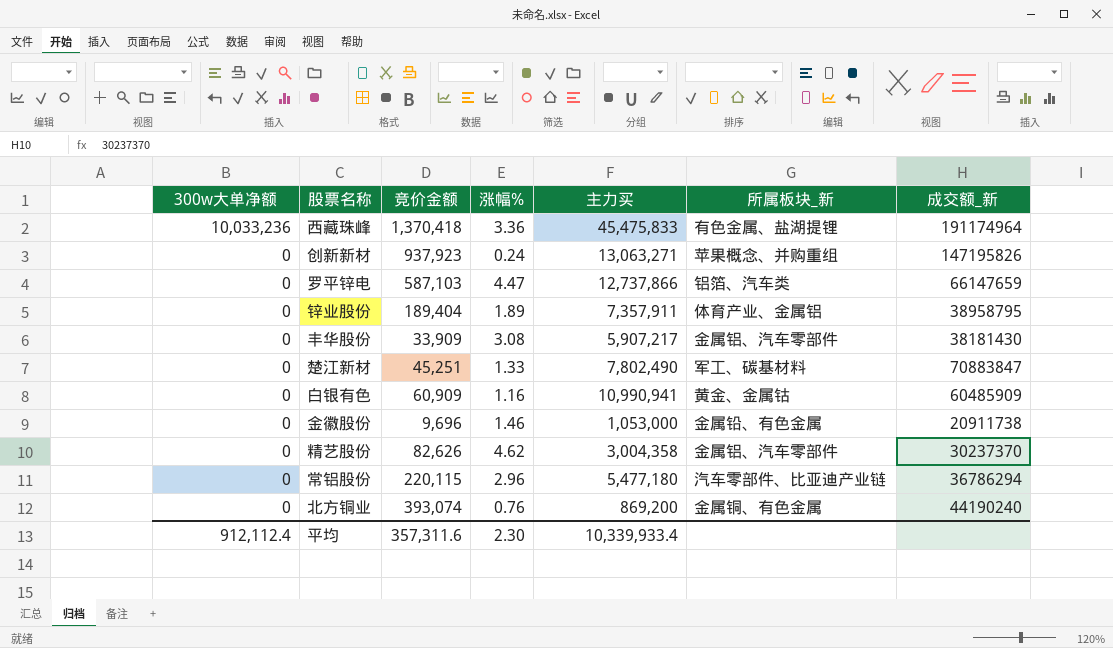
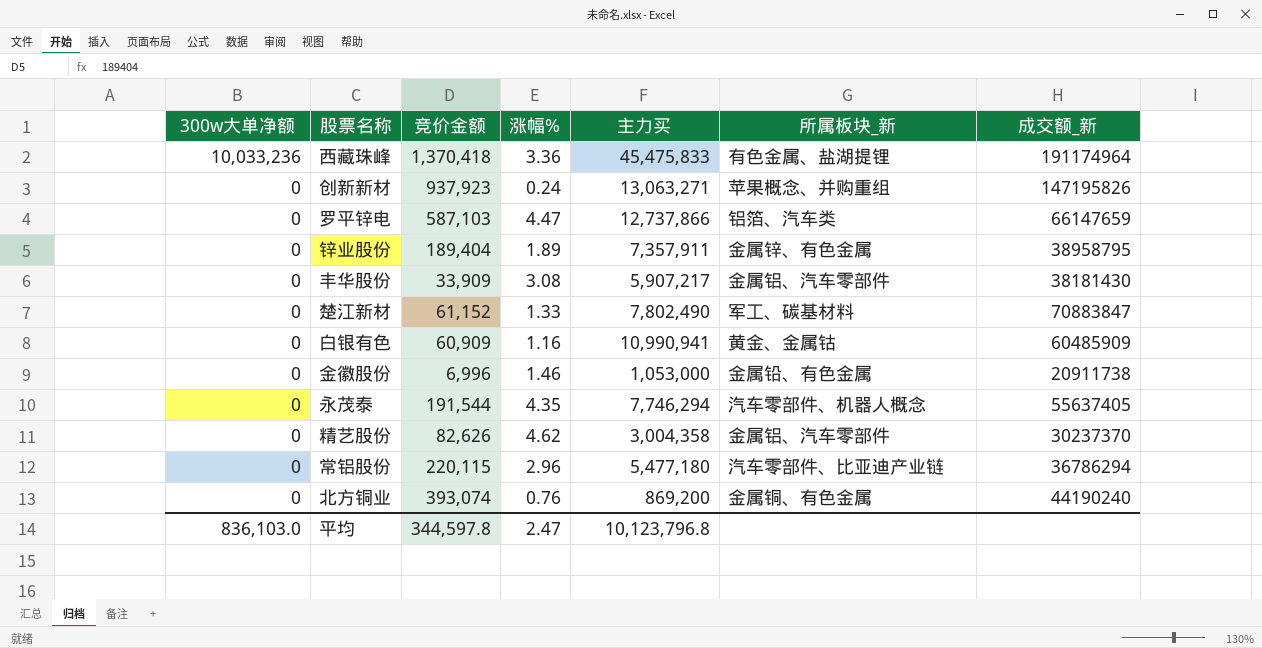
锌业股份 | 所属板块_新: 体育产业、金属铝 -> 金属锌、有色金属
楚江新材 | 竞价金额: 45,251 -> 61,152
金徽股份 | 竞价金额: 9,696 -> 6,996
row 永茂泰: none -> 0 | 191,544 | 4.35 | 7,746,294 | 汽车零部件、机器人概念 | 55637405
平均 | 300w大单净额: 912,112.4 -> 836,103.0
平均 | 竞价金额: 357,311.6 -> 344,597.8
平均 | 涨幅%: 2.30 -> 2.47
平均 | 主力买: 10,339,933.4 -> 10,123,796.8

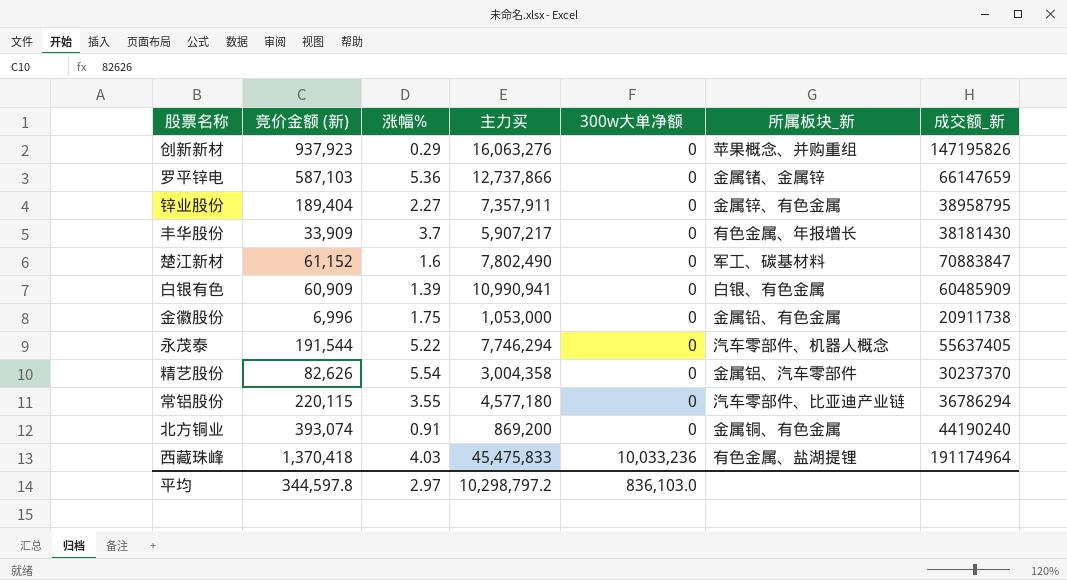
row order: 300w大单净额 descending -> 300w大单净额 ascending
column name: 竞价金额 -> 竞价金额 (新)
column 300w大单净额 | position: 1 -> 5
创新新材 | 涨幅%: 0.24 -> 0.29
创新新材 | 主力买: 13,063,271 -> 16,063,276
罗平锌电 | 涨幅%: 4.47 -> 5.36
罗平锌电 | 所属板块_新: 铝箔、汽车类 -> 金属锗、金属锌
锌业股份 | 涨幅%: 1.89 -> 2.27
丰华股份 | 涨幅%: 3.08 -> 3.7
丰华股份 | 所属板块_新: 金属铝、汽车零部件 -> 有色金属、年报增长
楚江新材 | 涨幅%: 1.33 -> 1.6
白银有色 | 涨幅%: 1.16 -> 1.39
白银有色 | 所属板块_新: 黄金、金属钴 -> 白银、有色金属
金徽股份 | 涨幅%: 1.46 -> 1.75
永茂泰 | 涨幅%: 4.35 -> 5.22
精艺股份 | 涨幅%: 4.62 -> 5.54
常铝股份 | 涨幅%: 2.96 -> 3.55
常铝股份 | 主力买: 5,477,180 -> 4,577,180
北方铜业 | 涨幅%: 0.76 -> 0.91
西藏珠峰 | 涨幅%: 3.36 -> 4.03
平均 | 涨幅%: 2.47 -> 2.97
平均 | 主力买: 10,123,796.8 -> 10,298,797.2

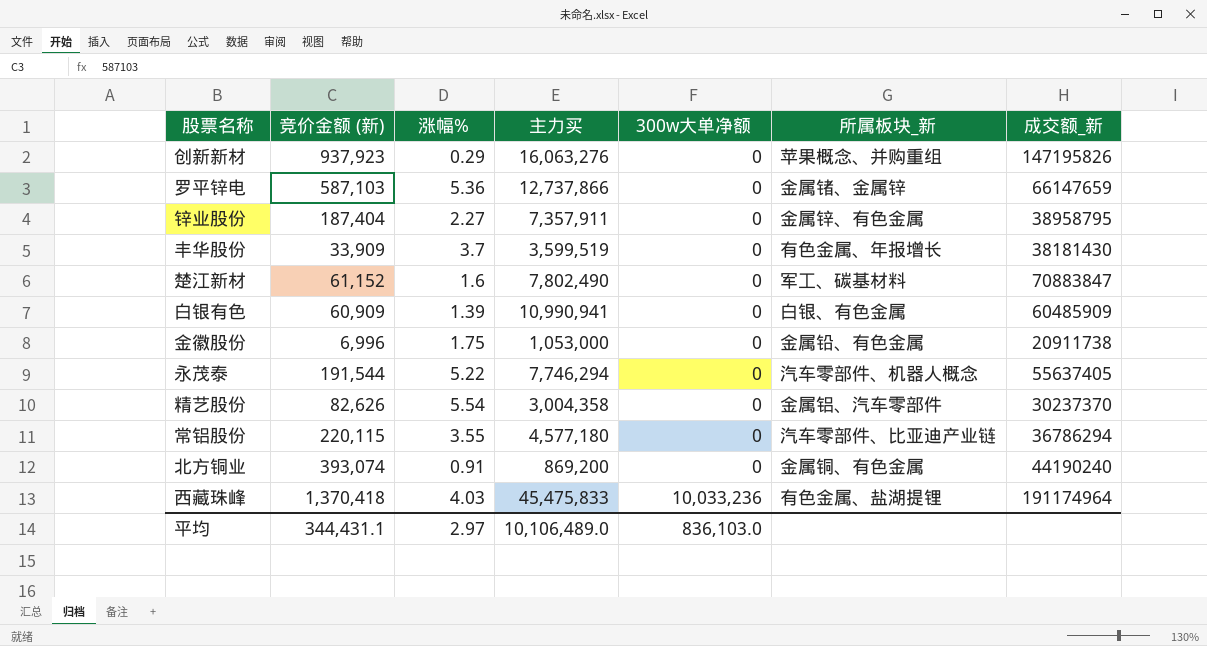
锌业股份 | 竞价金额 (新): 189,404 -> 187,404
丰华股份 | 主力买: 5,907,217 -> 3,599,519
平均 | 竞价金额 (新): 344,597.8 -> 344,431.1
平均 | 主力买: 10,298,797.2 -> 10,106,489.0

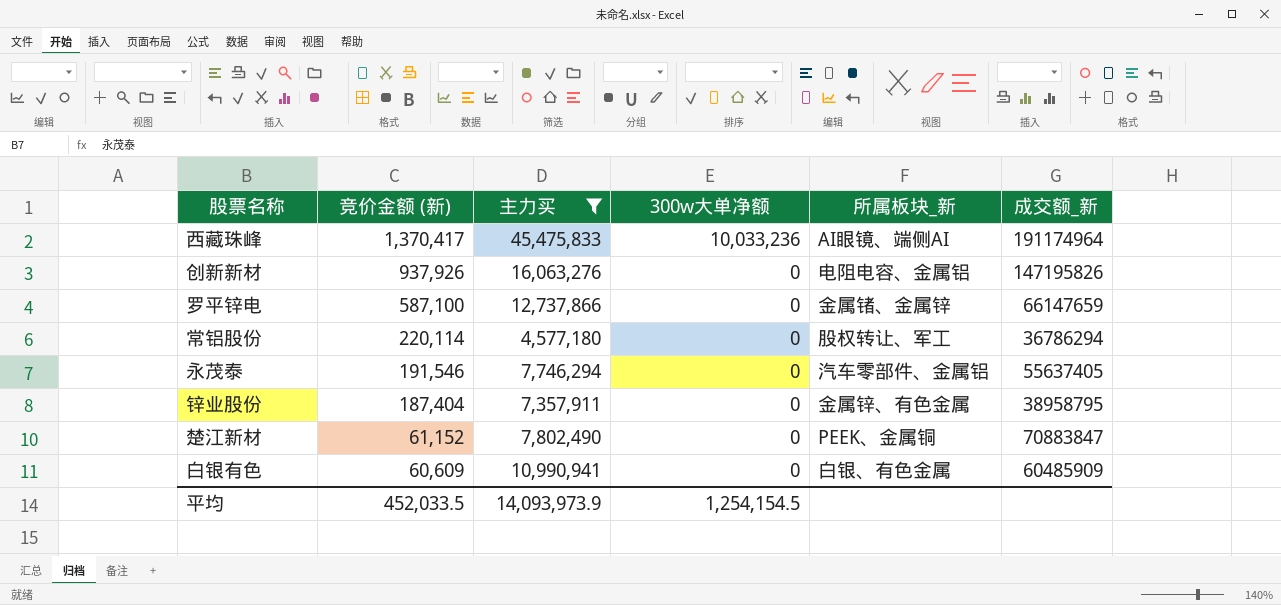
filter: none -> 主力买 >= 4,577,180
row order: 300w大单净额 ascending -> 竞价金额 (新) descending
column 涨幅% | position: 3 -> none
西藏珠峰 | 竞价金额 (新): 1,370,418 -> 1,370,417
西藏珠峰 | 所属板块_新: 有色金属、盐湖提锂 -> AI眼镜、端侧AI
创新新材 | 竞价金额 (新): 937,923 -> 937,926
创新新材 | 所属板块_新: 苹果概念、并购重组 -> 电阻电容、金属铝
罗平锌电 | 竞价金额 (新): 587,103 -> 587,100
常铝股份 | 竞价金额 (新): 220,115 -> 220,114
常铝股份 | 所属板块_新: 汽车零部件、比亚迪产业链 -> 股权转让、军工
永茂泰 | 竞价金额 (新): 191,544 -> 191,546
永茂泰 | 所属板块_新: 汽车零部件、机器人概念 -> 汽车零部件、金属铝
楚江新材 | 所属板块_新: 军工、碳基材料 -> PEEK、金属铜
白银有色 | 竞价金额 (新): 60,909 -> 60,609
平均 | 竞价金额 (新): 344,431.1 -> 452,033.5
平均 | 主力买: 10,106,489.0 -> 14,093,973.9
平均 | 300w大单净额: 836,103.0 -> 1,254,154.5

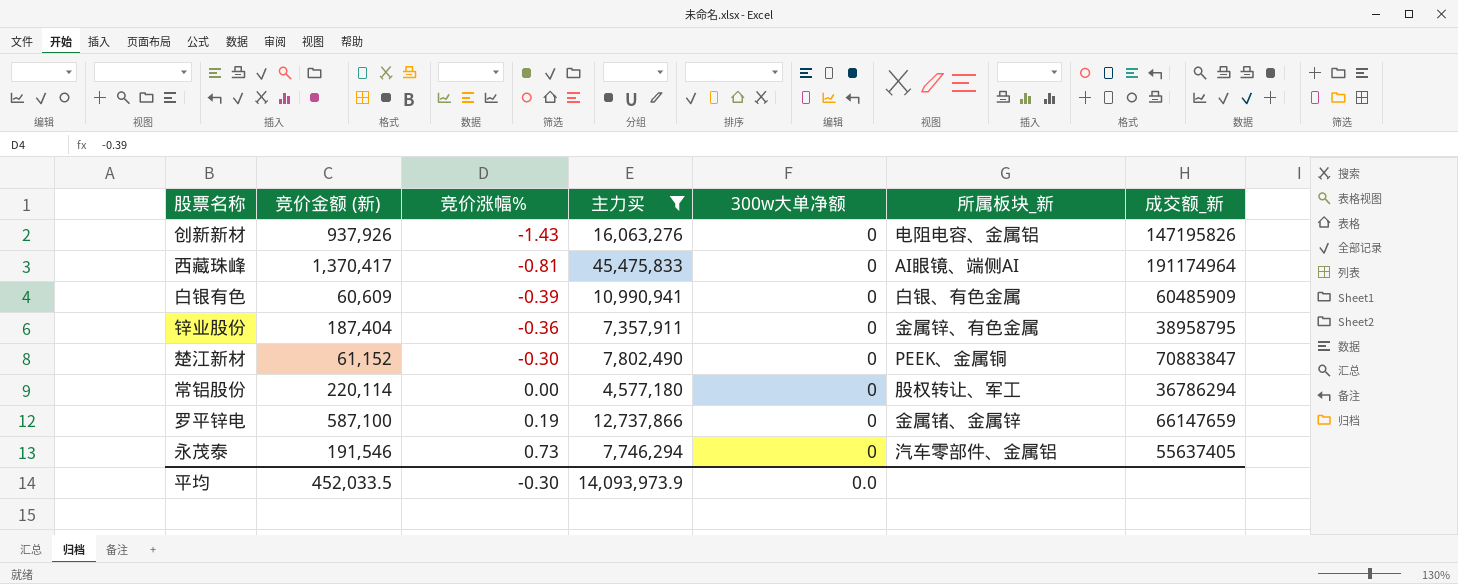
row order: 竞价金额 (新) descending -> 竞价涨幅% ascending
column 竞价涨幅% | position: none -> 3
西藏珠峰 | 300w大单净额: 10,033,236 -> 0
平均 | 300w大单净额: 1,254,154.5 -> 0.0

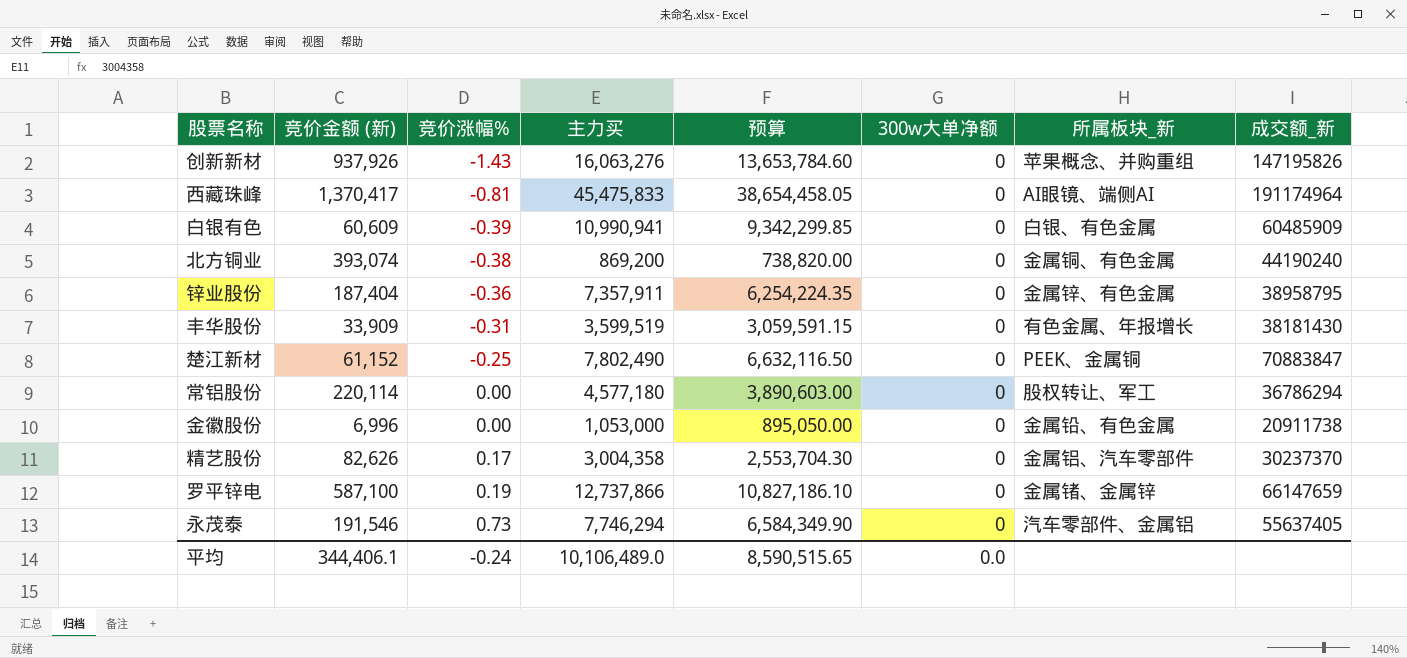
filter: 主力买 >= 4,577,180 -> none
column 预算 | formula: none -> [主力买] * 0.85
创新新材 | 所属板块_新: 电阻电容、金属铝 -> 苹果概念、并购重组
楚江新材 | 竞价涨幅%: -0.30 -> -0.25
平均 | 竞价金额 (新): 452,033.5 -> 344,406.1
平均 | 竞价涨幅%: -0.30 -> -0.24
平均 | 主力买: 14,093,973.9 -> 10,106,489.0

